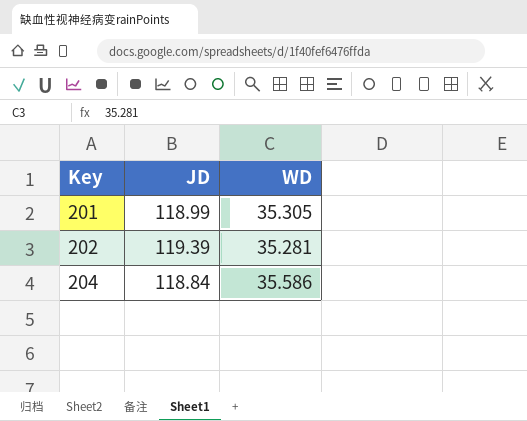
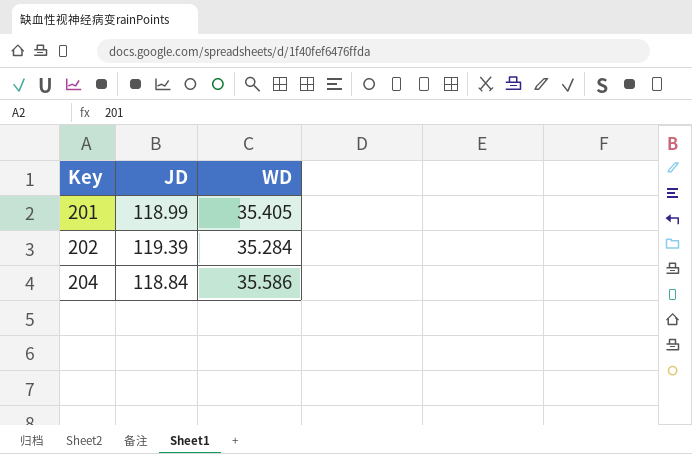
201 | WD: 35.305 -> 35.405
202 | WD: 35.281 -> 35.284

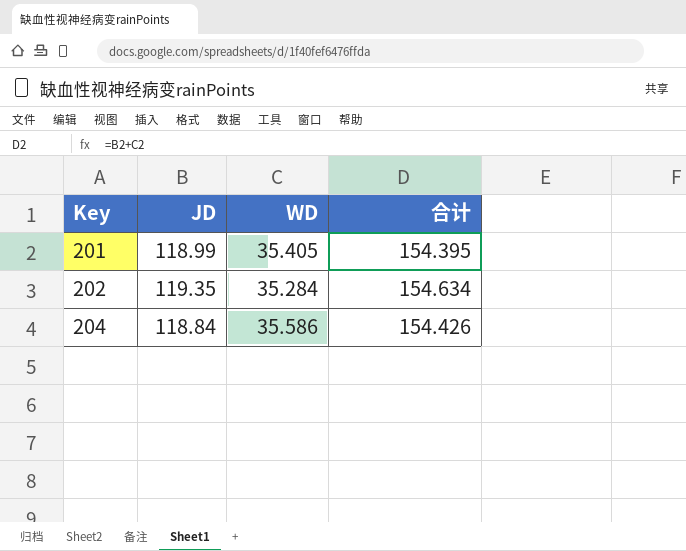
column 合计 | formula: none -> [JD] + [WD]
202 | JD: 119.39 -> 119.35

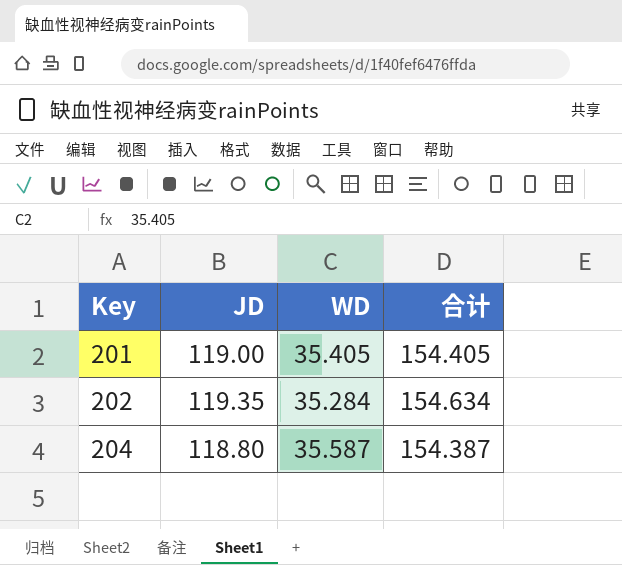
201 | JD: 118.99 -> 119.00
201 | 合计: 154.395 -> 154.405
204 | JD: 118.84 -> 118.80
204 | WD: 35.586 -> 35.587
204 | 合计: 154.426 -> 154.387

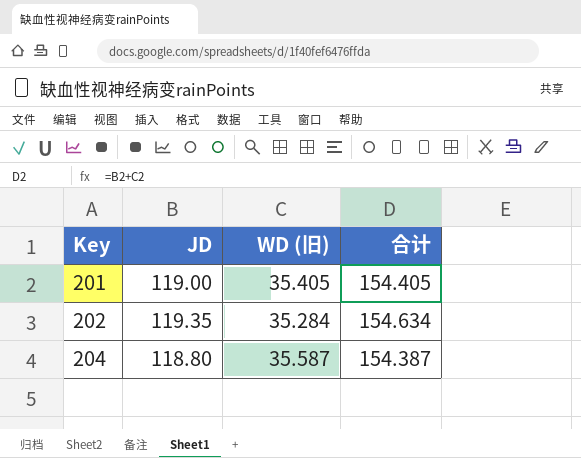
column name: WD -> WD (旧)

